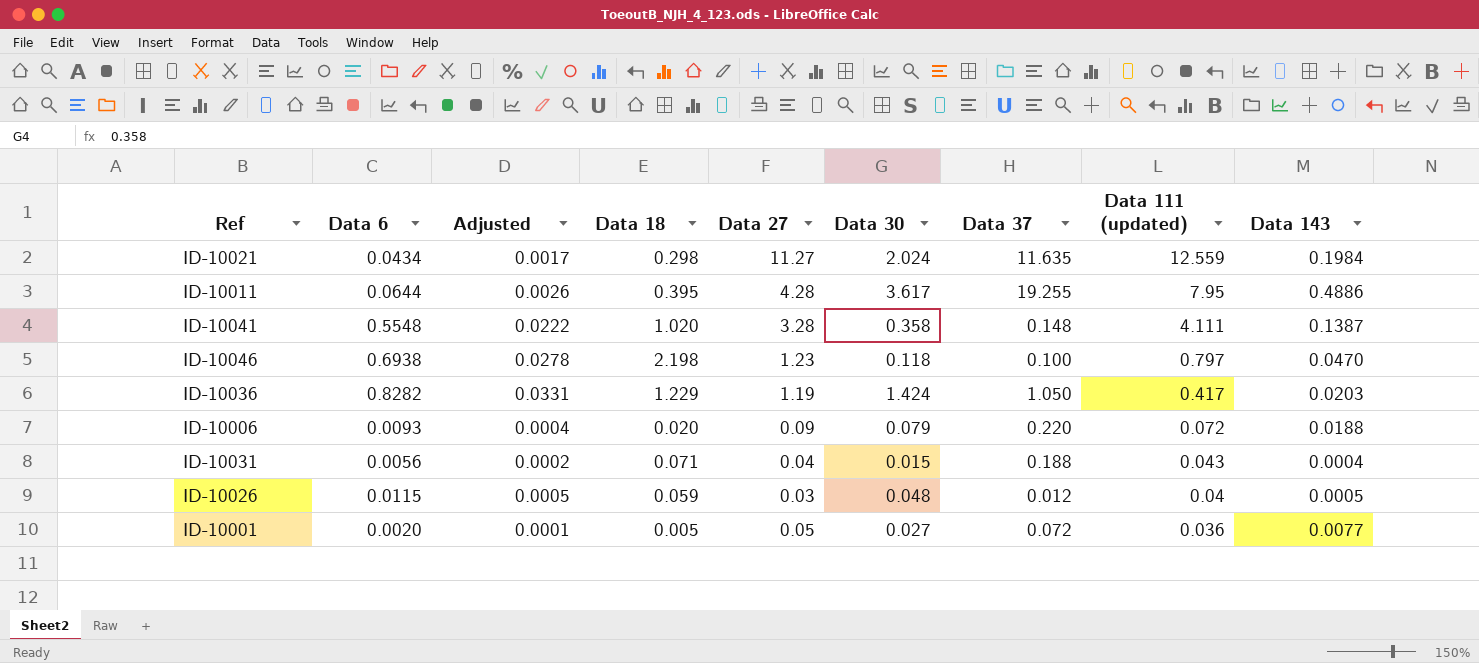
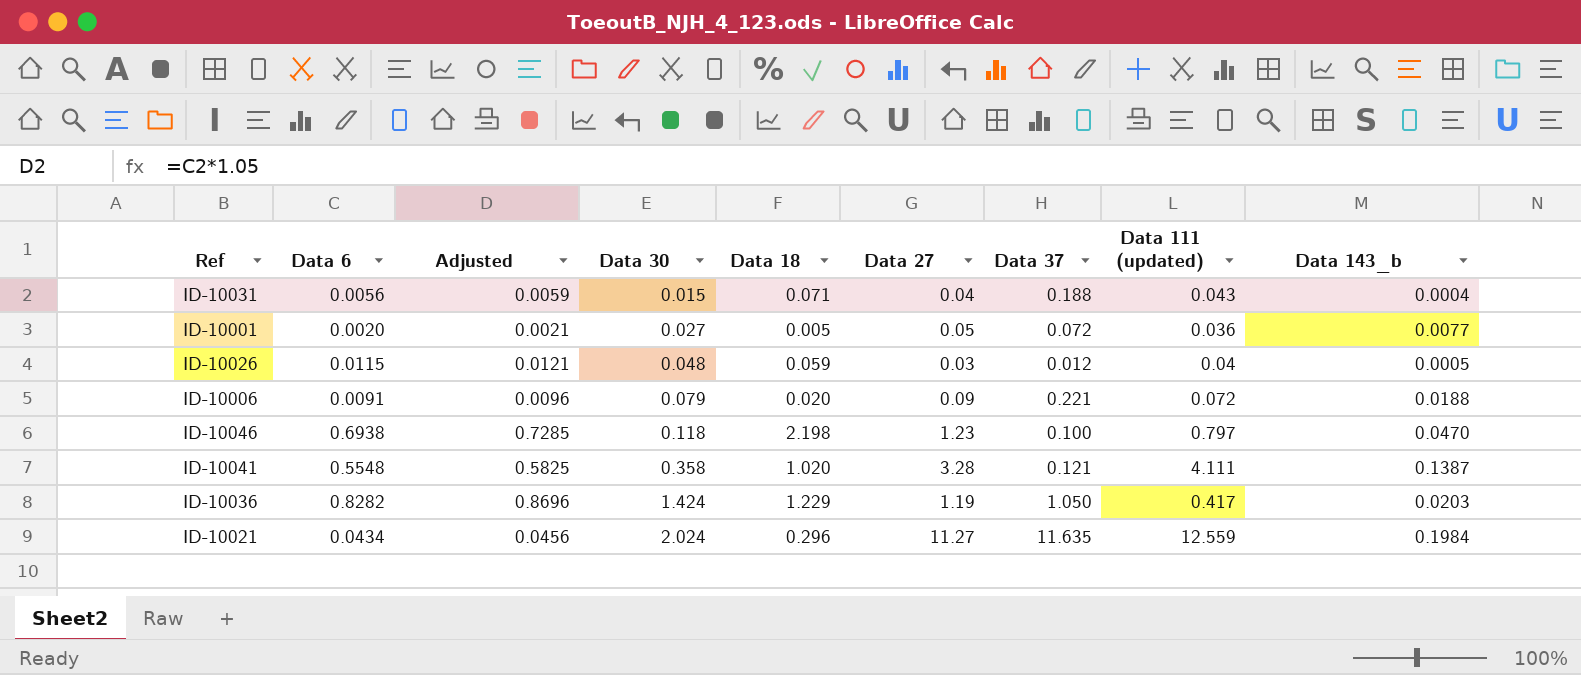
row order: Data 111 (updated) descending -> Data 30 ascending
column Adjusted | formula: [Data 6] * 0.04 -> [Data 6] * 1.05
column Data 30 | position: 6 -> 4
column name: Data 143 -> Data 143_b
row ID-10011: 0.0644 | 0.0026 | 0.395 | 4.28 | 3.617 | 19.255 | 7.95 | 0.4886 -> none
ID-10006 | Data 6: 0.0093 -> 0.0091
ID-10006 | Data 37: 0.220 -> 0.221
ID-10041 | Data 37: 0.148 -> 0.121
ID-10021 | Data 18: 0.298 -> 0.296

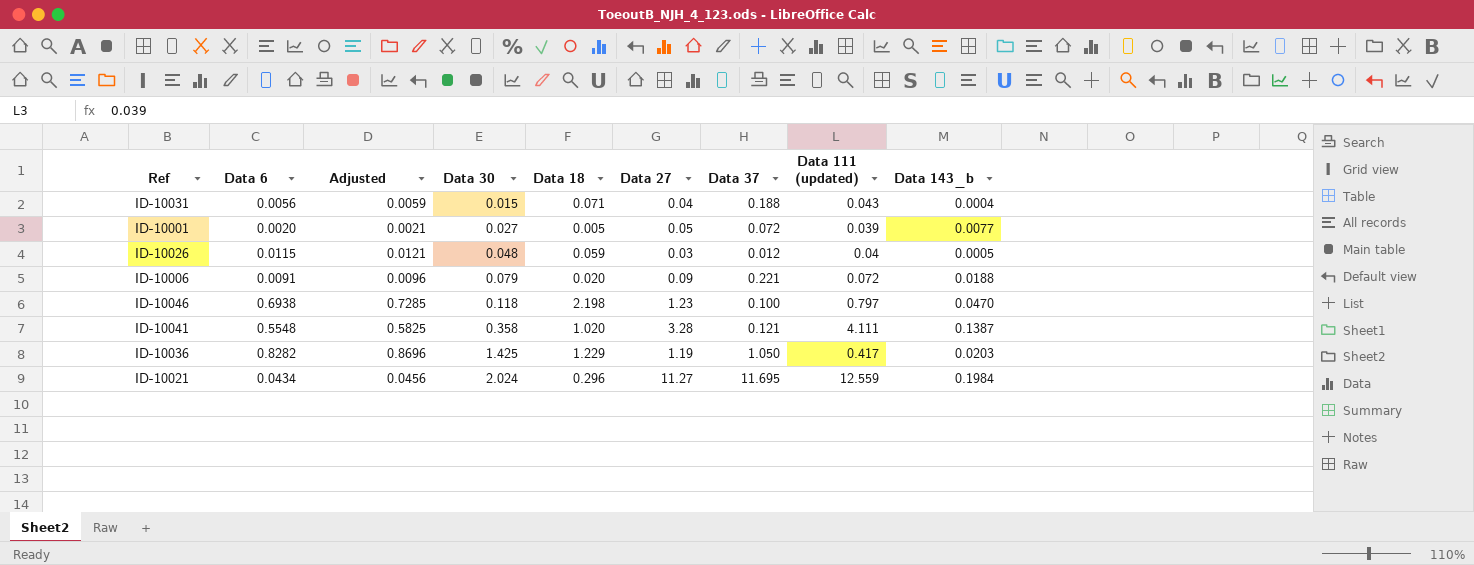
ID-10001 | Data 111 (updated): 0.036 -> 0.039
ID-10036 | Data 30: 1.424 -> 1.425
ID-10021 | Data 37: 11.635 -> 11.695

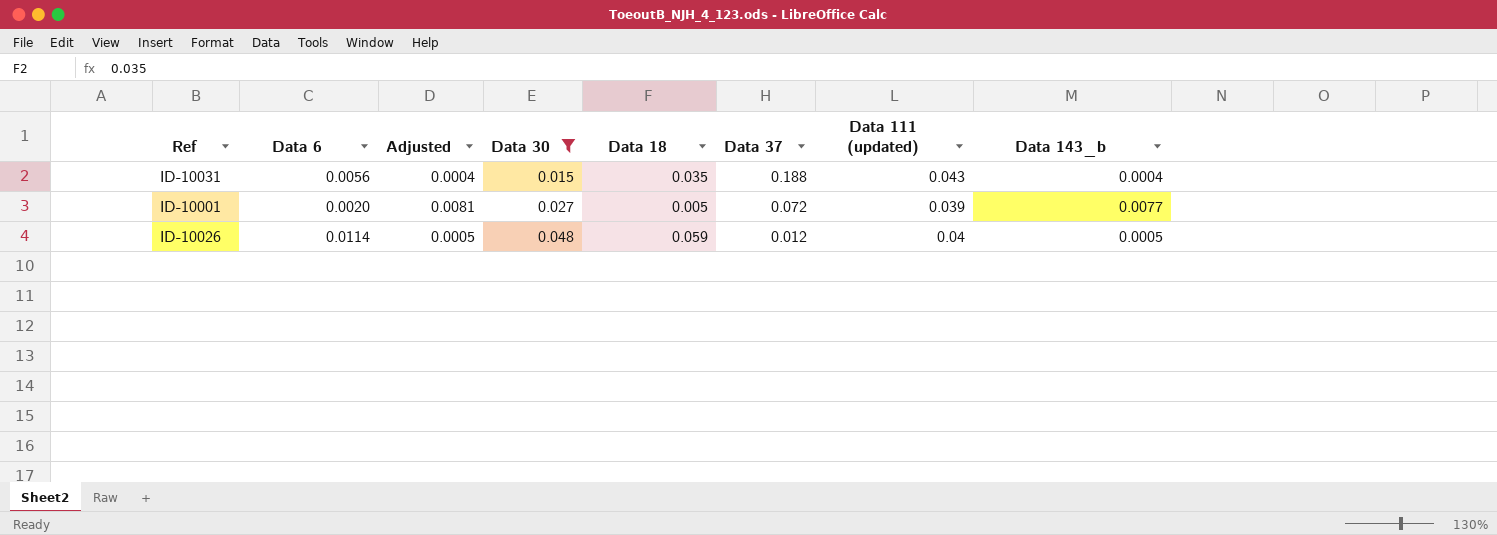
filter: none -> Data 30 <= 0.048
column Data 27 | position: 6 -> none
column Adjusted | formula: [Data 6] * 1.05 -> [Data 143_b] * 1.05
ID-10031 | Data 18: 0.071 -> 0.035
ID-10026 | Data 6: 0.0115 -> 0.0114

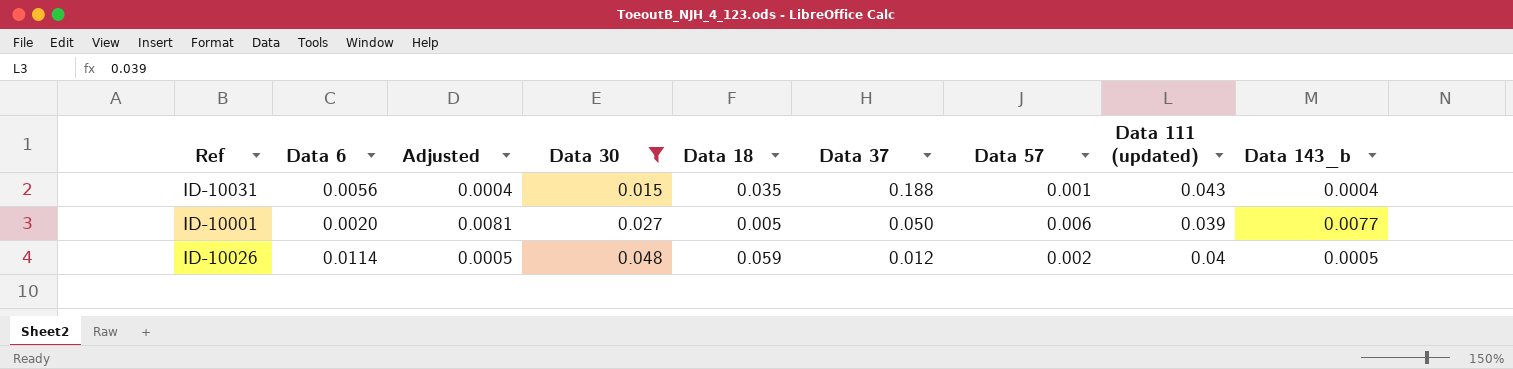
column Data 57 | position: none -> 7
ID-10001 | Data 37: 0.072 -> 0.050

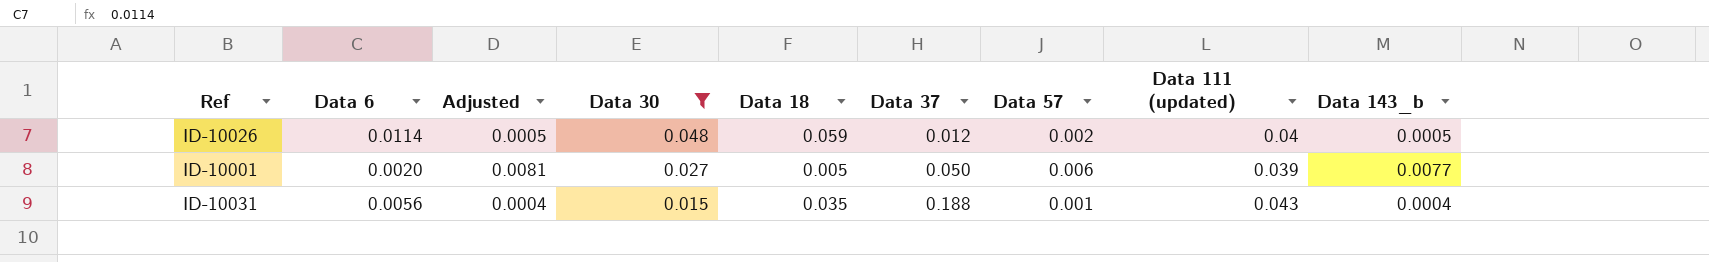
row order: Data 30 ascending -> Data 30 descending

